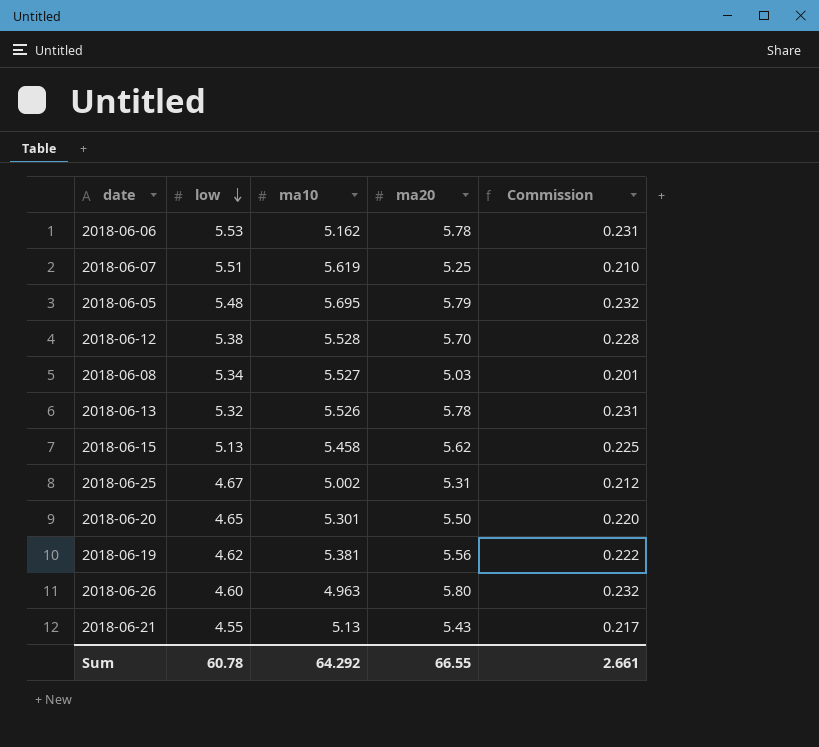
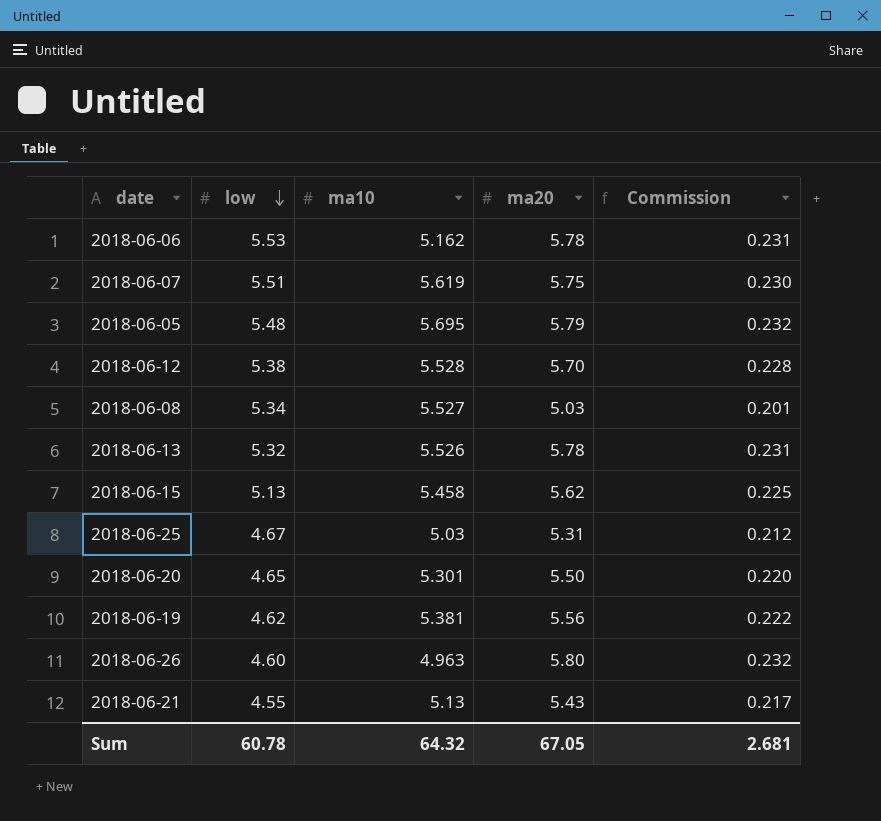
2018-06-07 | ma20: 5.25 -> 5.75
2018-06-07 | Commission: 0.210 -> 0.230
2018-06-25 | ma10: 5.002 -> 5.03
Sum | ma10: 64.292 -> 64.32
Sum | ma20: 66.55 -> 67.05
Sum | Commission: 2.661 -> 2.681

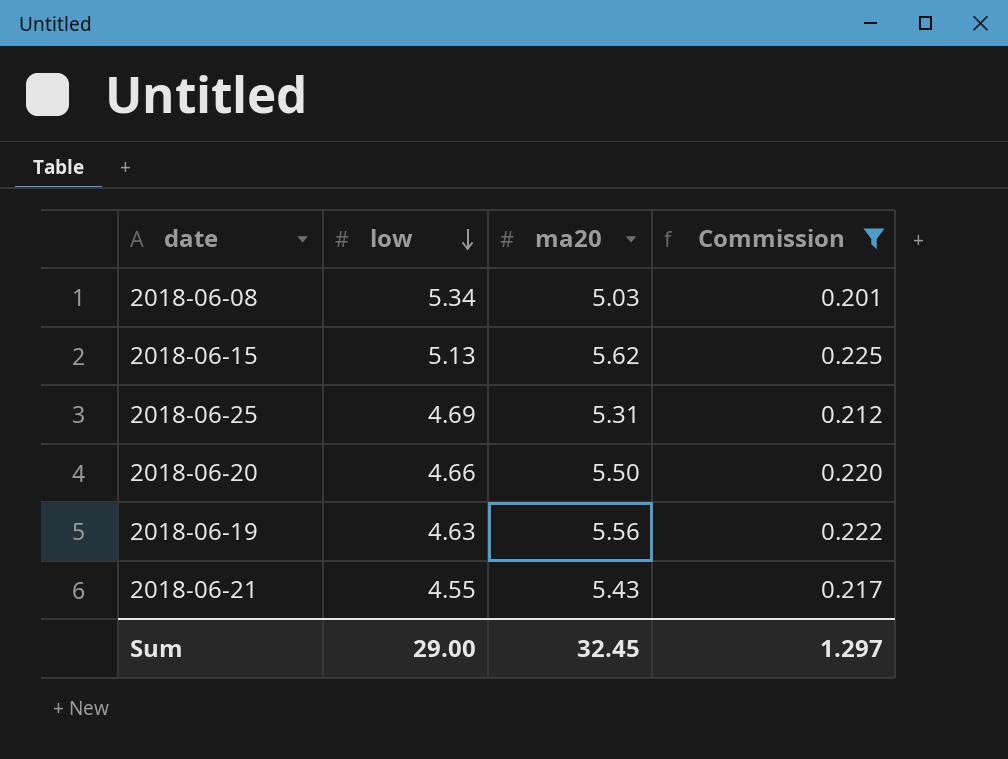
filter: none -> Commission <= 0.225
column ma10 | position: 3 -> none
2018-06-25 | low: 4.67 -> 4.69
2018-06-20 | low: 4.65 -> 4.66
2018-06-19 | low: 4.62 -> 4.63
Sum | low: 60.78 -> 29.00
Sum | ma20: 67.05 -> 32.45
Sum | Commission: 2.681 -> 1.297

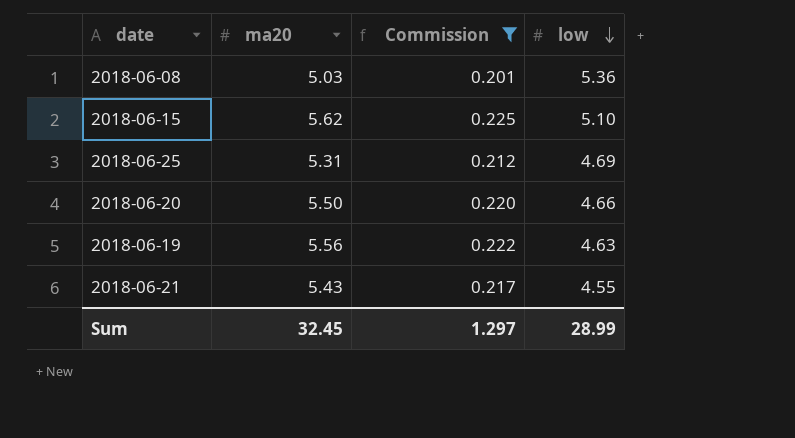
column low | position: 2 -> 4
2018-06-08 | low: 5.34 -> 5.36
2018-06-15 | low: 5.13 -> 5.10
Sum | low: 29.00 -> 28.99

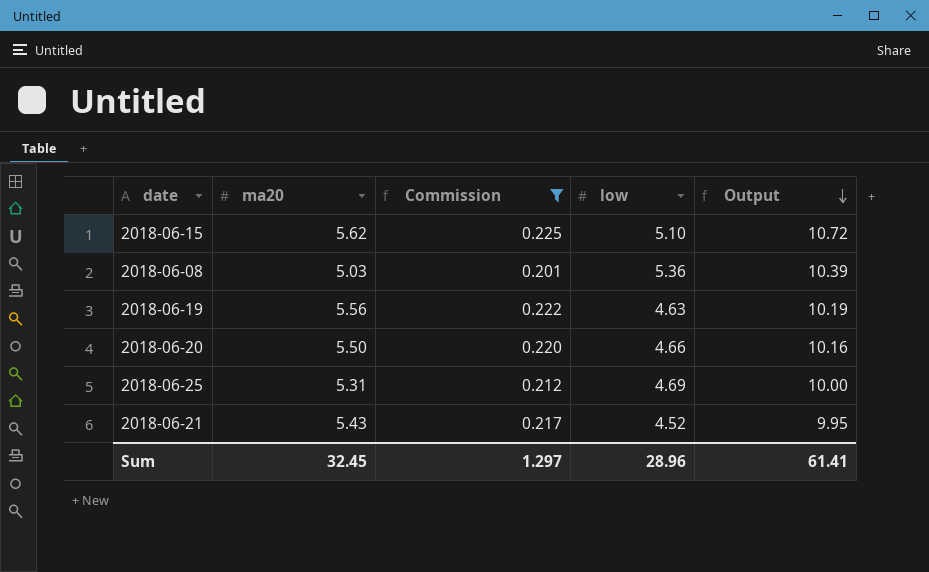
row order: low descending -> Output descending
column Output | formula: none -> [ma20] + [low]
2018-06-21 | low: 4.55 -> 4.52
Sum | low: 28.99 -> 28.96

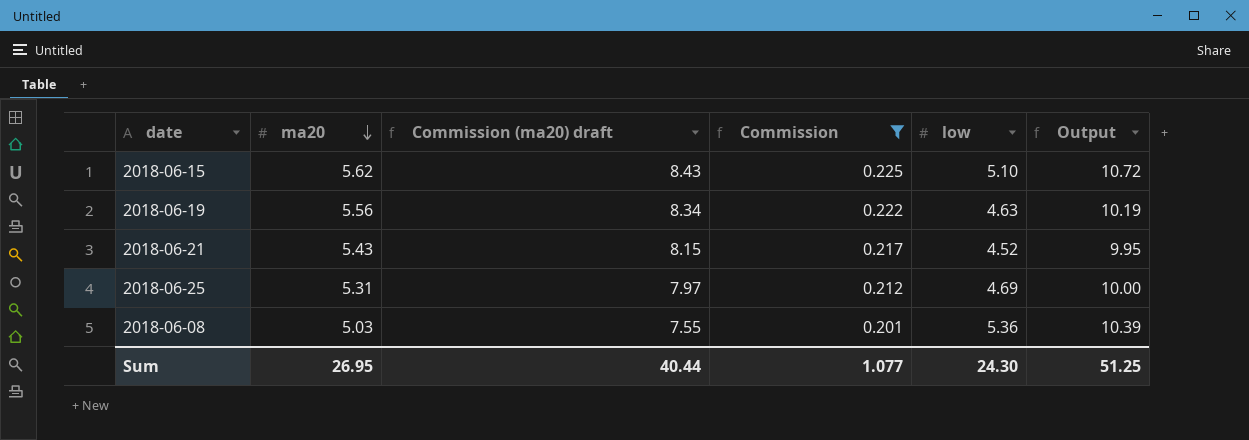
row order: Output descending -> ma20 descending
column Commission (ma20) draft | formula: none -> [ma20] * 1.5
row 2018-06-20: 5.50 | 0.220 | 4.66 | 10.16 -> none
Sum | ma20: 32.45 -> 26.95
Sum | Commission: 1.297 -> 1.077
Sum | low: 28.96 -> 24.30
Sum | Output: 61.41 -> 51.25

